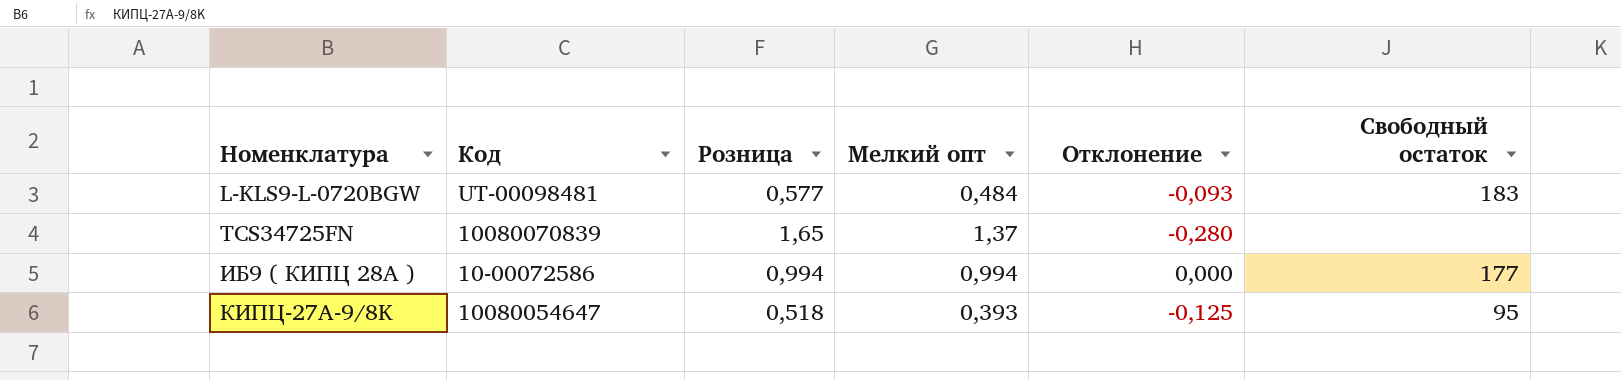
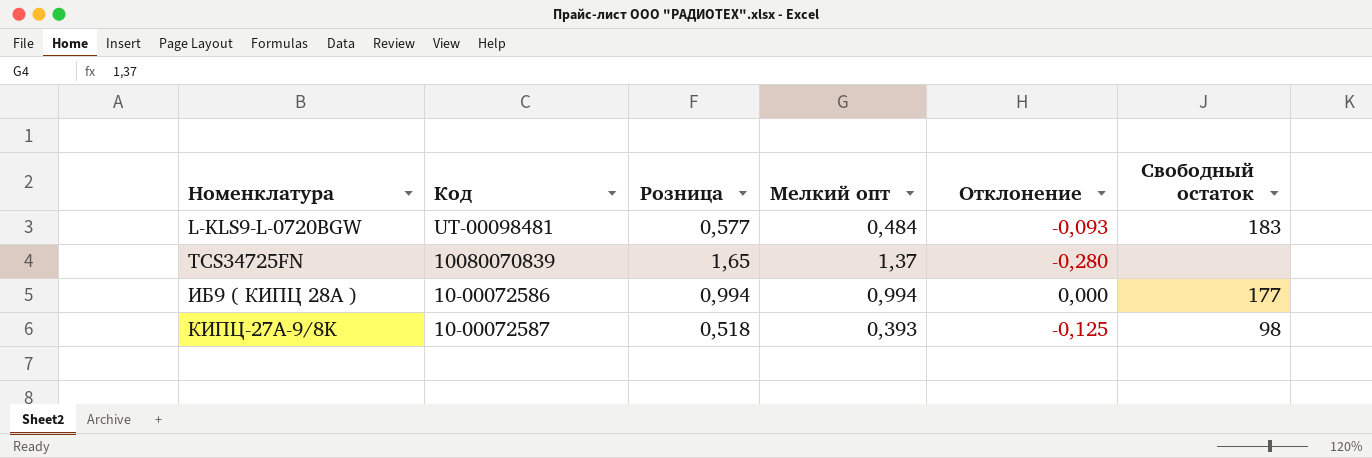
КИПЦ-27A-9/8K | Код: 10080054647 -> 10-00072587
КИПЦ-27A-9/8K | Свободный остаток: 95 -> 98

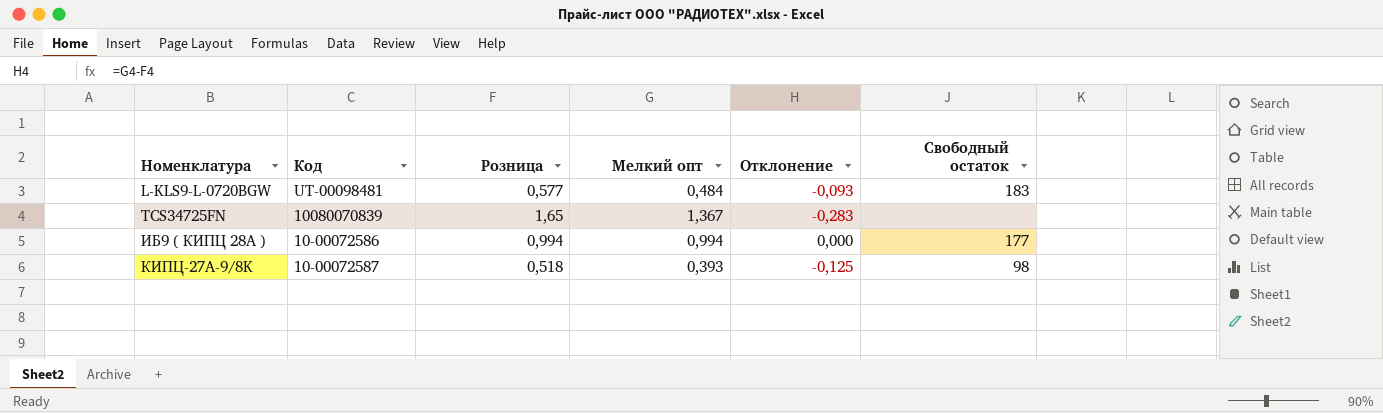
TCS34725FN | Мелкий опт: 1,37 -> 1,367
TCS34725FN | Отклонение: -0,280 -> -0,283

